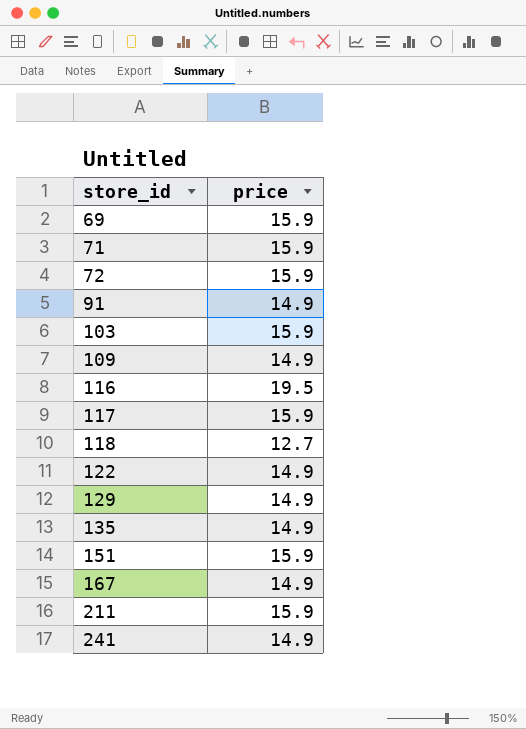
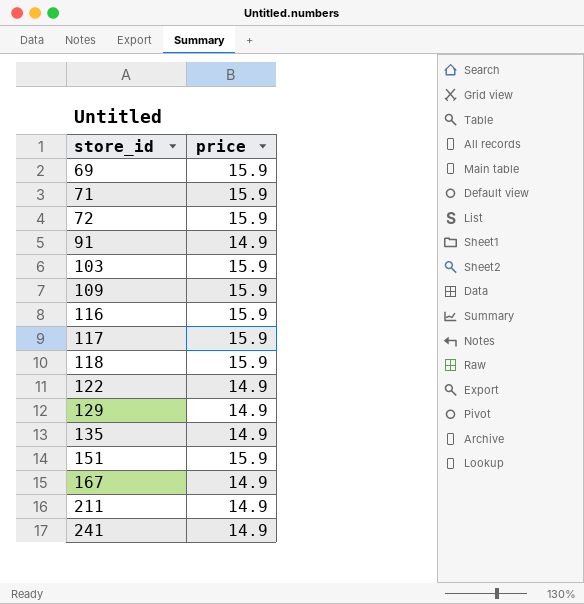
109 | price: 14.9 -> 15.9
116 | price: 19.5 -> 15.9
118 | price: 12.7 -> 15.9
211 | price: 15.9 -> 14.9

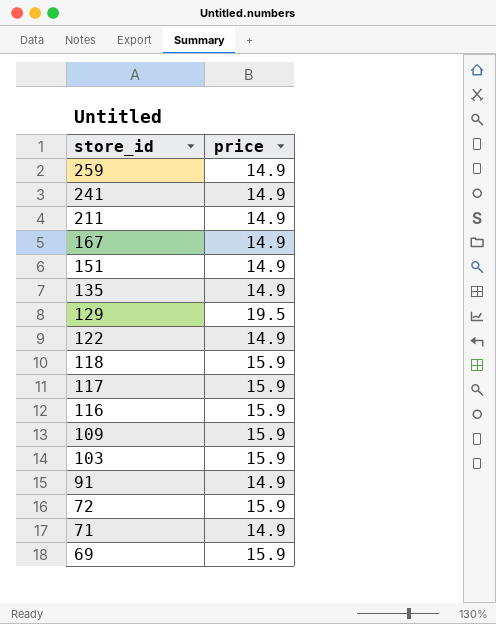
row order: store_id ascending -> store_id descending
row 259: none -> 14.9
151 | price: 15.9 -> 14.9
129 | price: 14.9 -> 19.5
71 | price: 15.9 -> 14.9

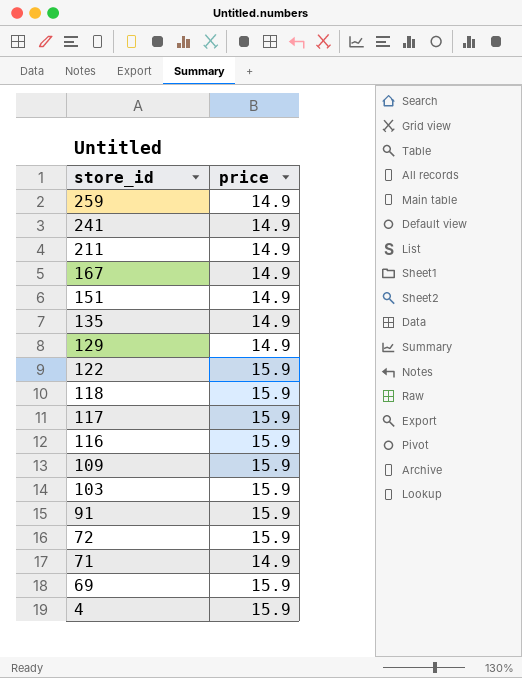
129 | price: 19.5 -> 14.9
122 | price: 14.9 -> 15.9
91 | price: 14.9 -> 15.9
row 4: none -> 15.9

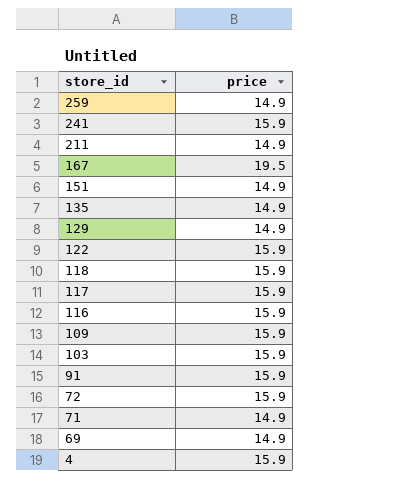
241 | price: 14.9 -> 15.9
167 | price: 14.9 -> 19.5
69 | price: 15.9 -> 14.9

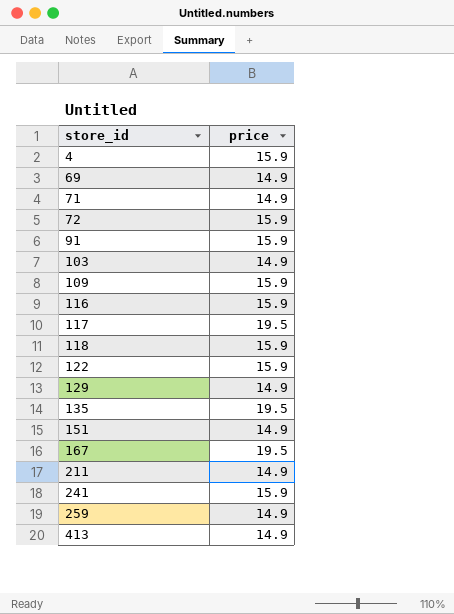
row order: store_id descending -> store_id ascending
103 | price: 15.9 -> 14.9
117 | price: 15.9 -> 19.5
135 | price: 14.9 -> 19.5
row 413: none -> 14.9

